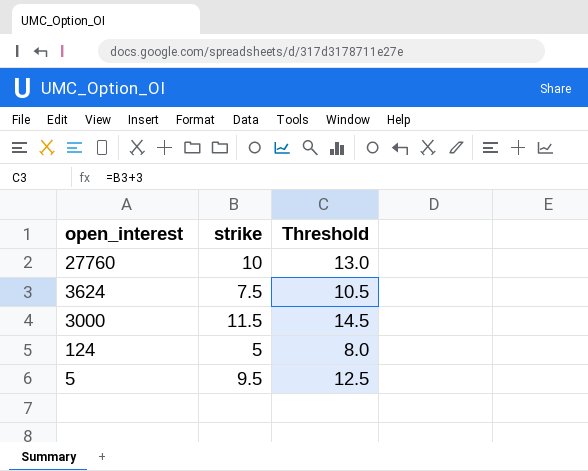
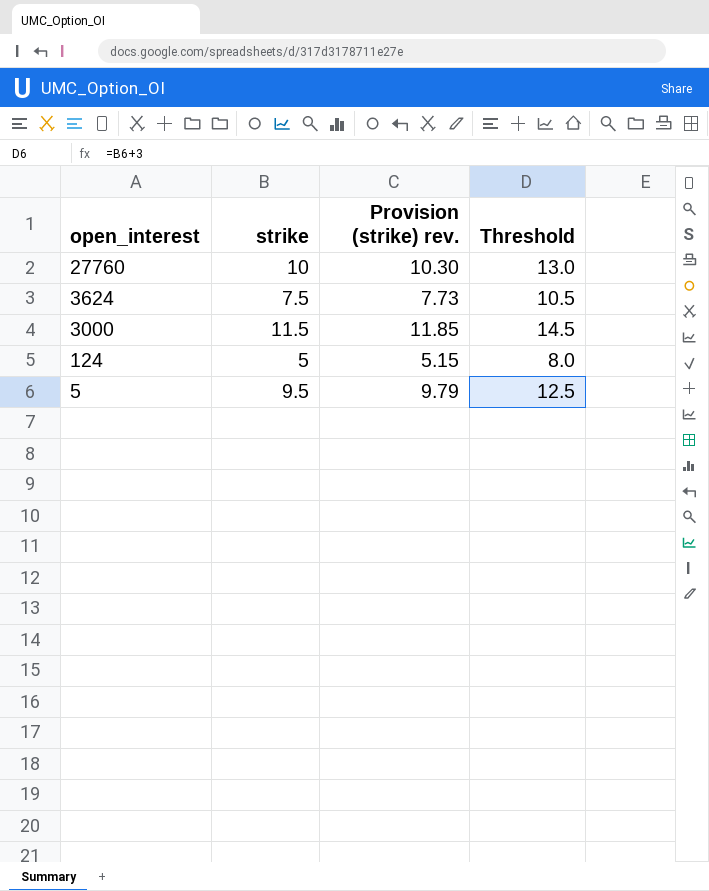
column Provision (strike) rev. | formula: none -> [strike] * 1.03

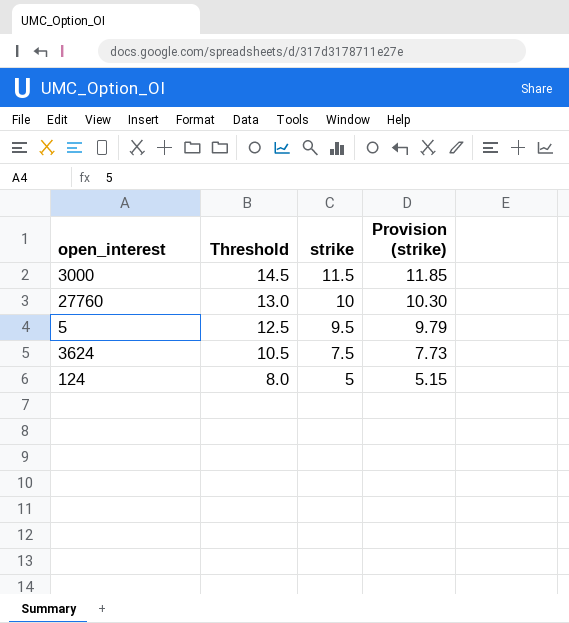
row order: open_interest descending -> Threshold descending
column Threshold | position: 4 -> 2
column name: Provision (strike) rev. -> Provision (strike)

